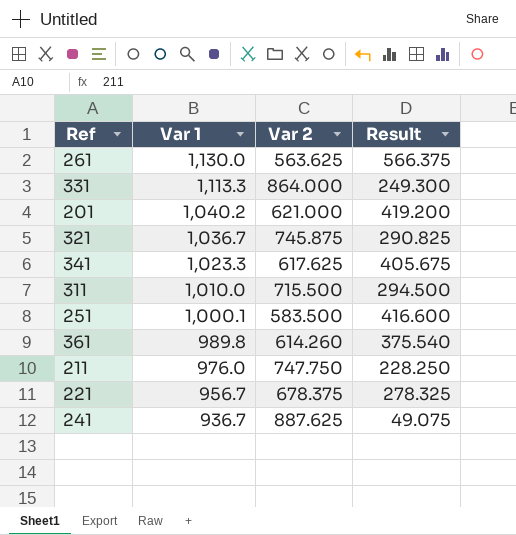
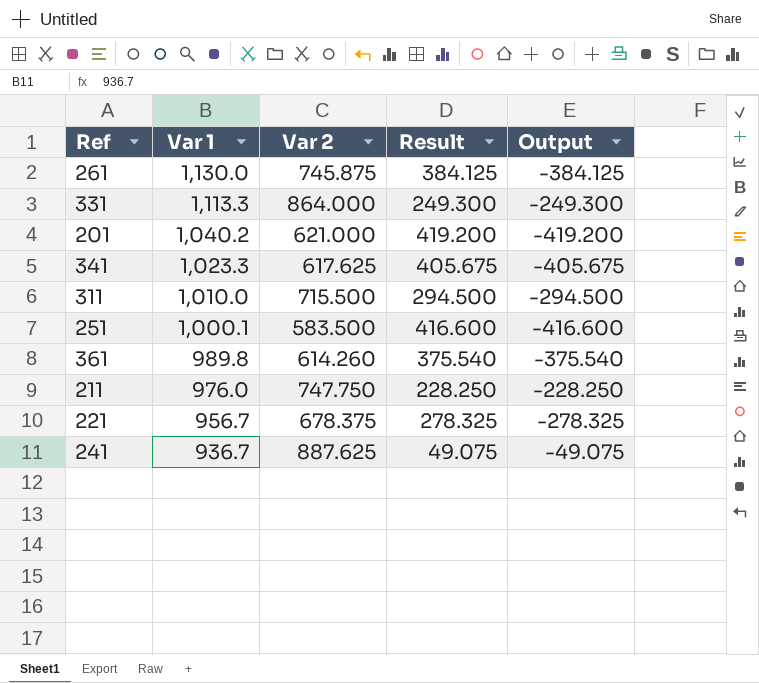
column Output | formula: none -> [Var 2] - [Var 1]
row 321: 1,036.7 | 745.875 | 290.825 -> none
261 | Var 2: 563.625 -> 745.875
261 | Result: 566.375 -> 384.125

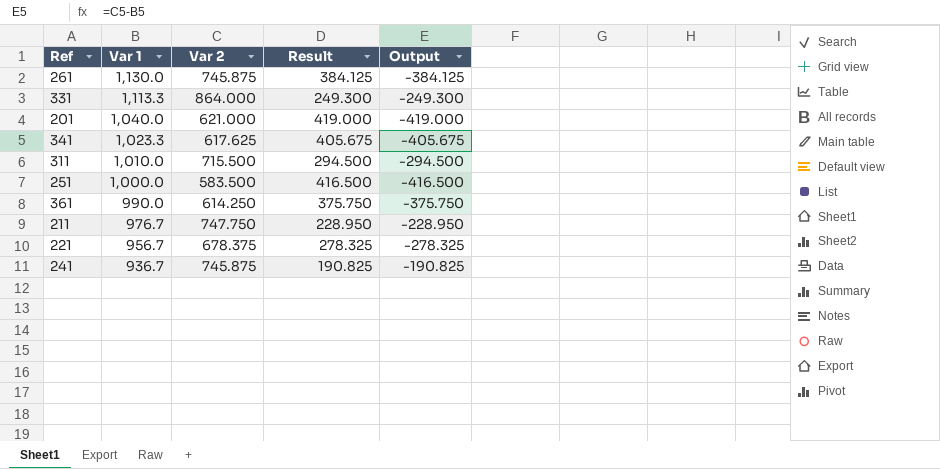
201 | Var 1: 1,040.2 -> 1,040.0
201 | Result: 419.200 -> 419.000
201 | Output: -419.200 -> -419.000
251 | Var 1: 1,000.1 -> 1,000.0
251 | Result: 416.600 -> 416.500
251 | Output: -416.600 -> -416.500
361 | Var 1: 989.8 -> 990.0
361 | Var 2: 614.260 -> 614.250
361 | Result: 375.540 -> 375.750
361 | Output: -375.540 -> -375.750
211 | Var 1: 976.0 -> 976.7
211 | Result: 228.250 -> 228.950
211 | Output: -228.250 -> -228.950
241 | Var 2: 887.625 -> 745.875
241 | Result: 49.075 -> 190.825
241 | Output: -49.075 -> -190.825

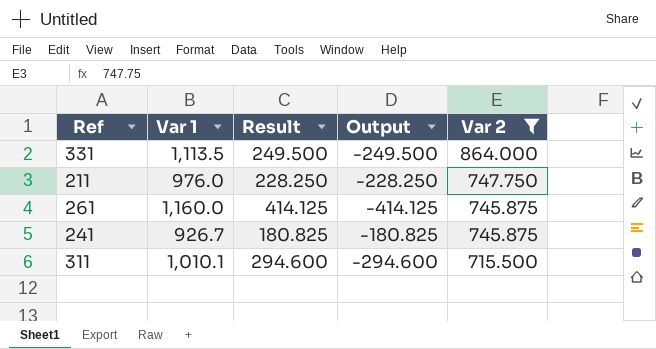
filter: none -> Var 2 >= 715.500
row order: Var 1 descending -> Var 2 descending
column Var 2 | position: 3 -> 5
331 | Var 1: 1,113.3 -> 1,113.5
331 | Result: 249.300 -> 249.500
331 | Output: -249.300 -> -249.500
211 | Var 1: 976.7 -> 976.0
211 | Result: 228.950 -> 228.250
211 | Output: -228.950 -> -228.250
261 | Var 1: 1,130.0 -> 1,160.0
261 | Result: 384.125 -> 414.125
261 | Output: -384.125 -> -414.125
241 | Var 1: 936.7 -> 926.7
241 | Result: 190.825 -> 180.825
241 | Output: -190.825 -> -180.825
311 | Var 1: 1,010.0 -> 1,010.1
311 | Result: 294.500 -> 294.600
311 | Output: -294.500 -> -294.600

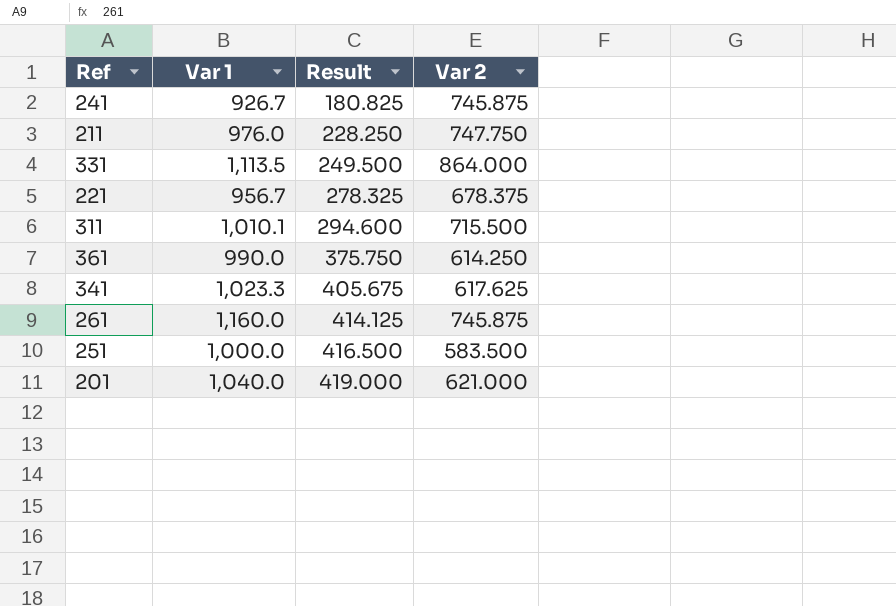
filter: Var 2 >= 715.500 -> none
row order: Var 2 descending -> Result ascending
column Output | formula: [Var 2] - [Var 1] -> none

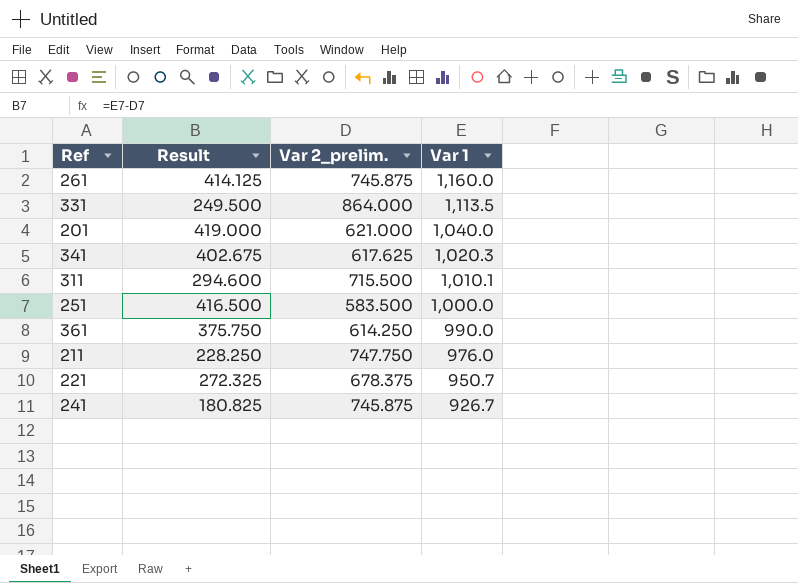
row order: Result ascending -> Var 1 descending
column name: Var 2 -> Var 2_prelim.
column Var 1 | position: 2 -> 4
341 | Result: 405.675 -> 402.675
341 | Var 1: 1,023.3 -> 1,020.3
221 | Result: 278.325 -> 272.325
221 | Var 1: 956.7 -> 950.7

